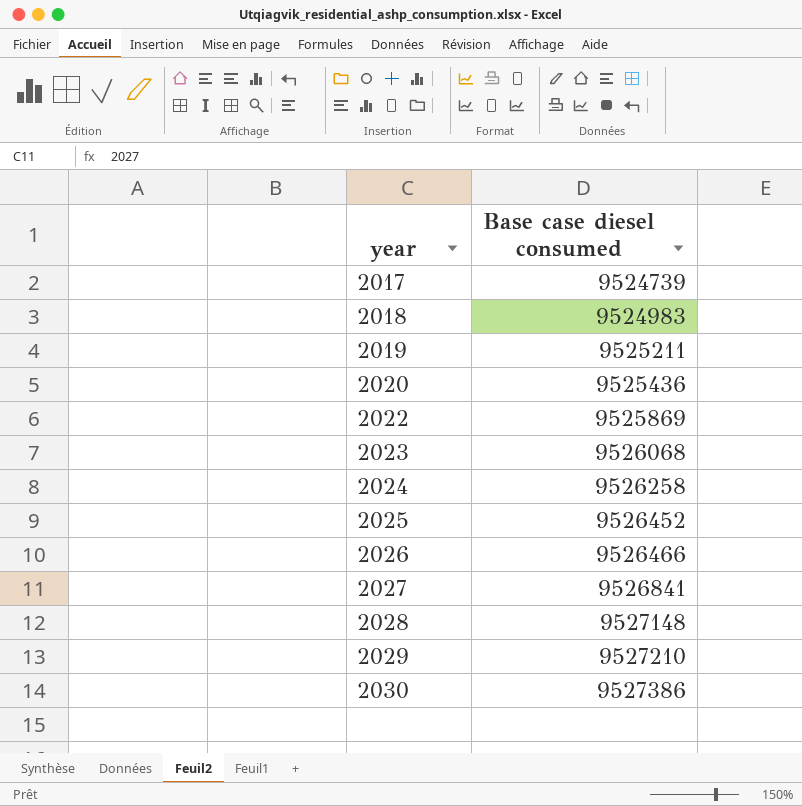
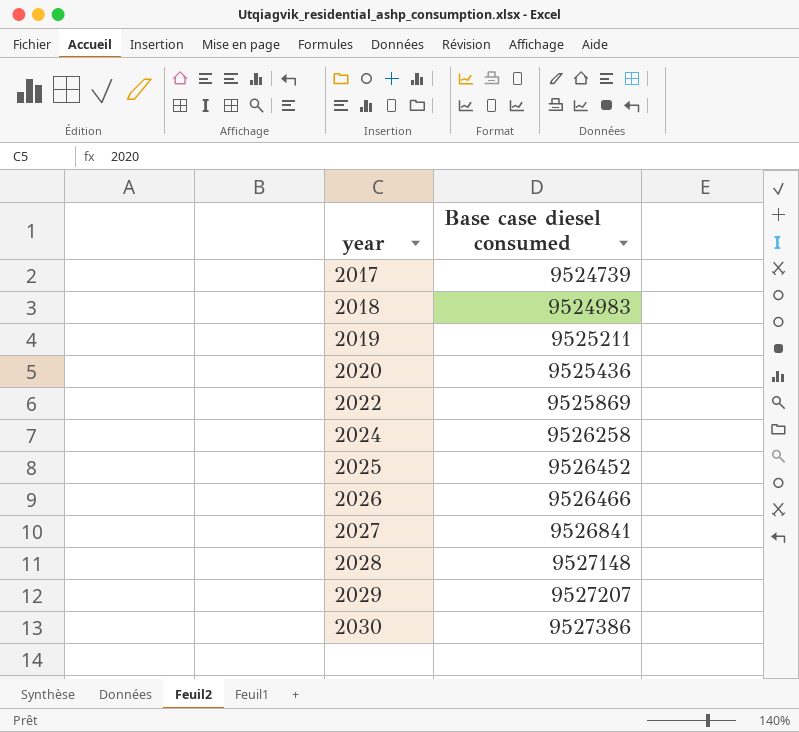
row 2023: 9526068 -> none
2029 | Base case diesel consumed: 9527210 -> 9527207

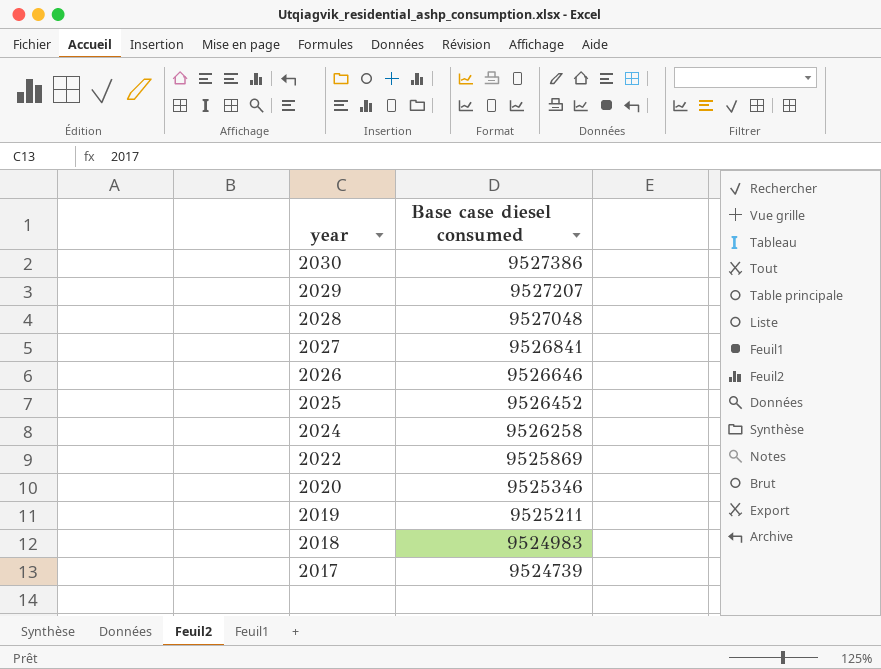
row order: year ascending -> year descending
2028 | Base case diesel consumed: 9527148 -> 9527048
2026 | Base case diesel consumed: 9526466 -> 9526646
2020 | Base case diesel consumed: 9525436 -> 9525346

